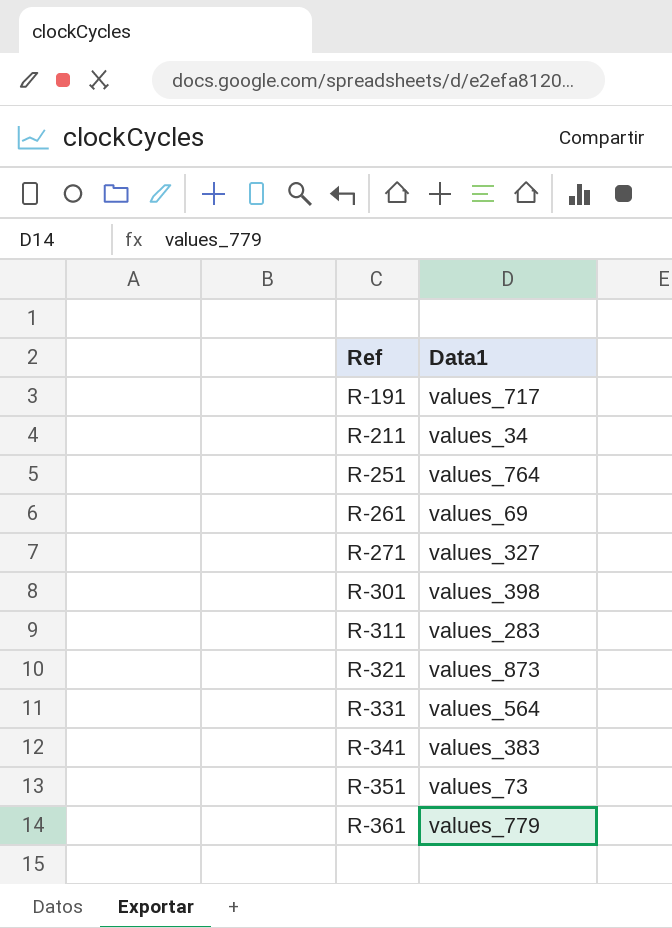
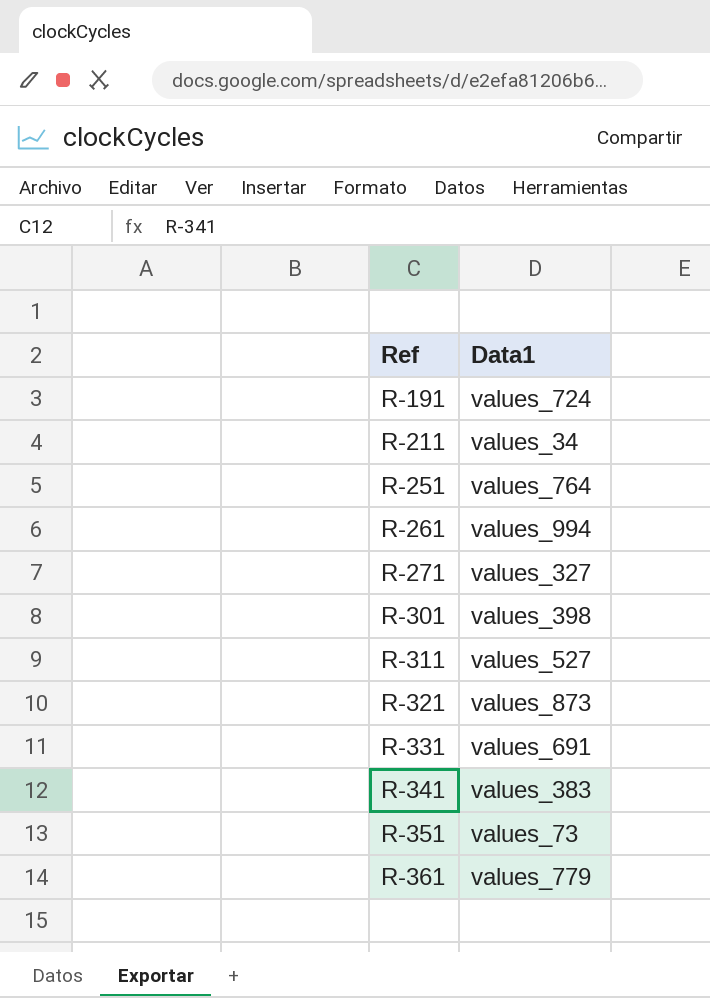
R-191 | Data1: values_717 -> values_724
R-261 | Data1: values_69 -> values_994
R-311 | Data1: values_283 -> values_527
R-331 | Data1: values_564 -> values_691

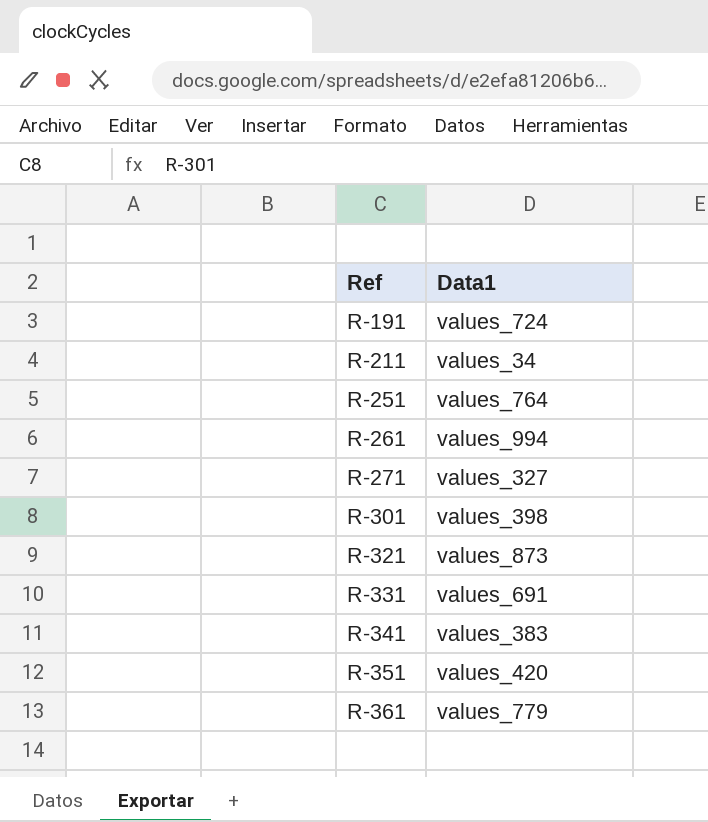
row R-311: values_527 -> none
R-351 | Data1: values_73 -> values_420

